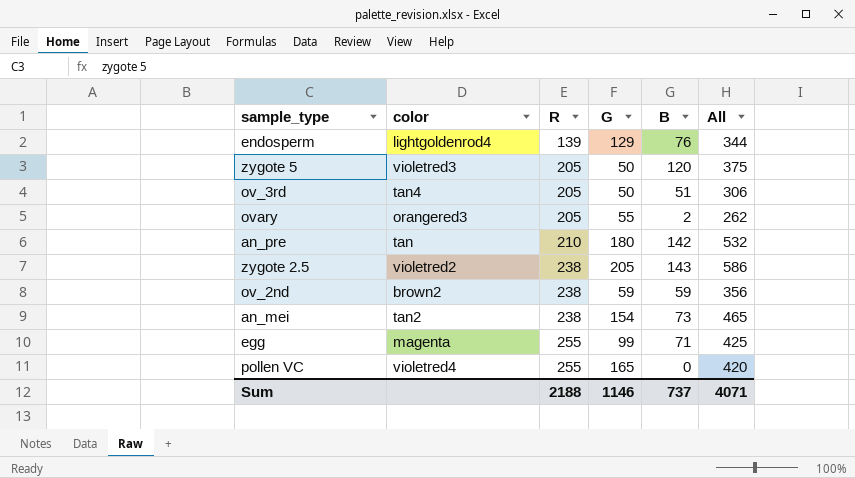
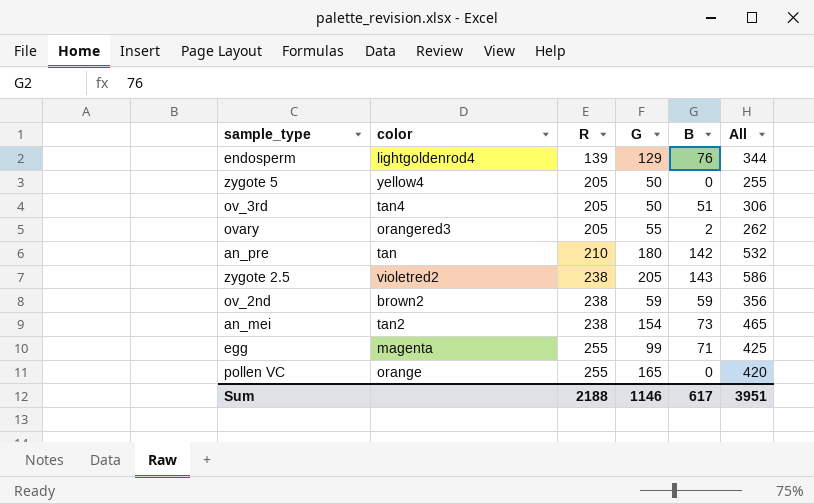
zygote 5 | color: violetred3 -> yellow4
zygote 5 | B: 120 -> 0
zygote 5 | All: 375 -> 255
pollen VC | color: violetred4 -> orange
Sum | B: 737 -> 617
Sum | All: 4071 -> 3951

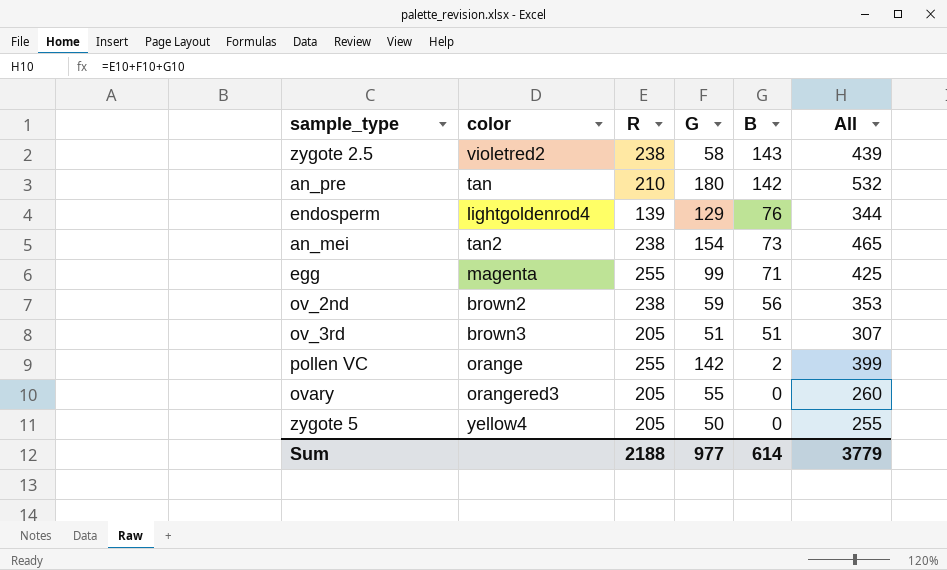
row order: R ascending -> B descending
zygote 2.5 | G: 205 -> 58
zygote 2.5 | All: 586 -> 439
ov_2nd | B: 59 -> 56
ov_2nd | All: 356 -> 353
ov_3rd | color: tan4 -> brown3
ov_3rd | G: 50 -> 51
ov_3rd | All: 306 -> 307
pollen VC | G: 165 -> 142
pollen VC | B: 0 -> 2
pollen VC | All: 420 -> 399
ovary | B: 2 -> 0
ovary | All: 262 -> 260
Sum | G: 1146 -> 977
Sum | B: 617 -> 614
Sum | All: 3951 -> 3779

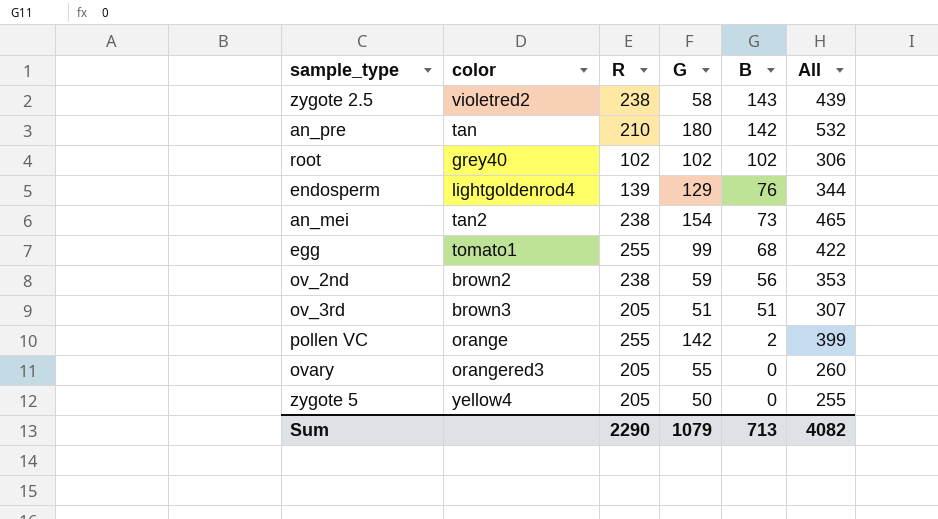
row root: none -> grey40 | 102 | 102 | 102 | 306
egg | color: magenta -> tomato1
egg | B: 71 -> 68
egg | All: 425 -> 422
Sum | R: 2188 -> 2290
Sum | G: 977 -> 1079
Sum | B: 614 -> 713
Sum | All: 3779 -> 4082

